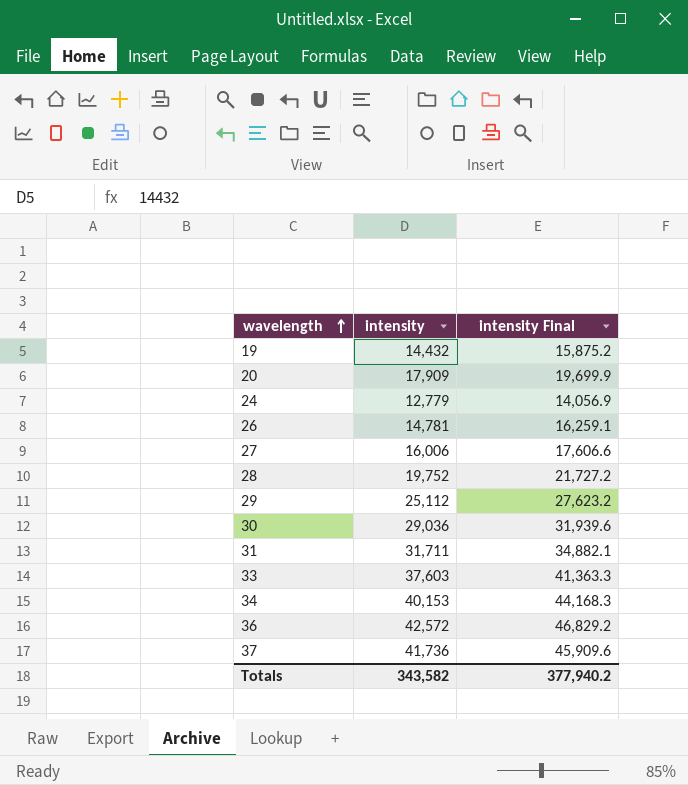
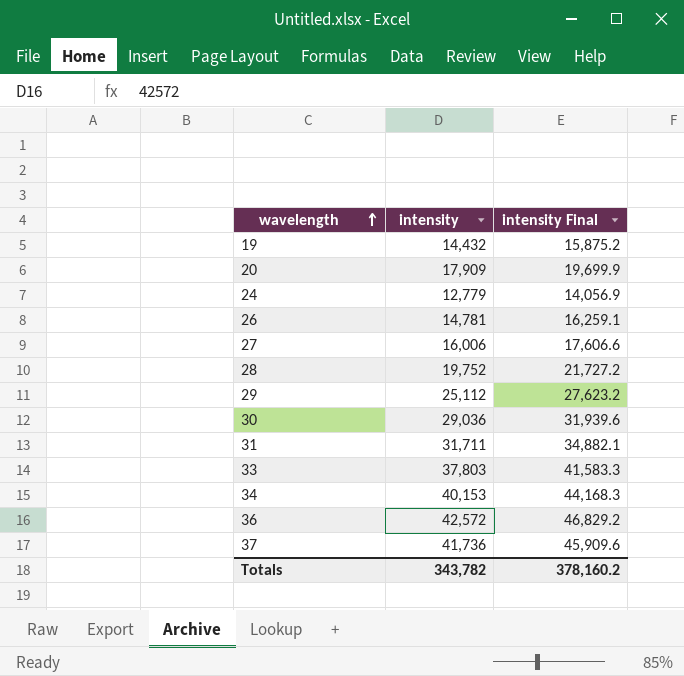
33 | intensity: 37,603 -> 37,803
33 | intensity Final: 41,363.3 -> 41,583.3
Totals | intensity: 343,582 -> 343,782
Totals | intensity Final: 377,940.2 -> 378,160.2

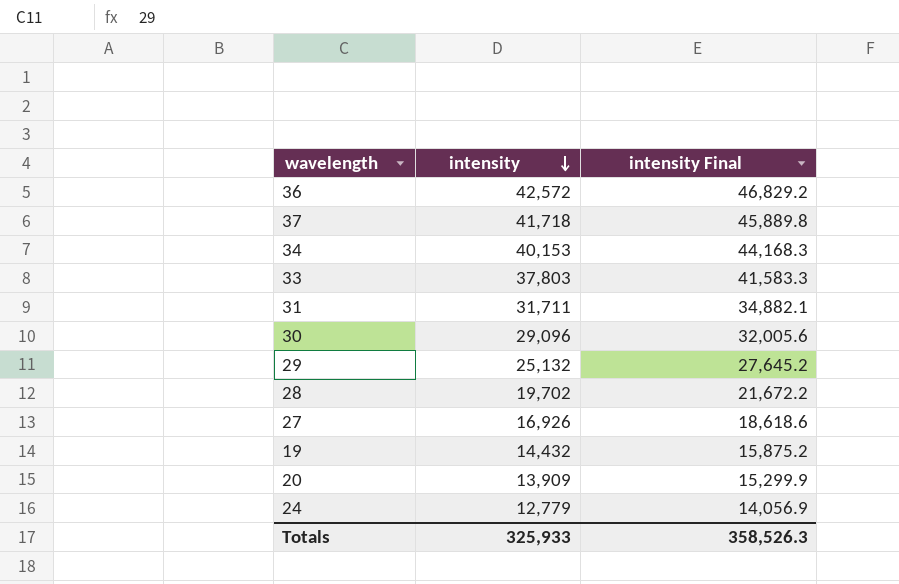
row order: wavelength ascending -> intensity descending
row 26: 14,781 | 16,259.1 -> none
37 | intensity: 41,736 -> 41,718
37 | intensity Final: 45,909.6 -> 45,889.8
30 | intensity: 29,036 -> 29,096
30 | intensity Final: 31,939.6 -> 32,005.6
29 | intensity: 25,112 -> 25,132
29 | intensity Final: 27,623.2 -> 27,645.2
28 | intensity: 19,752 -> 19,702
28 | intensity Final: 21,727.2 -> 21,672.2
27 | intensity: 16,006 -> 16,926
27 | intensity Final: 17,606.6 -> 18,618.6
20 | intensity: 17,909 -> 13,909
20 | intensity Final: 19,699.9 -> 15,299.9
Totals | intensity: 343,782 -> 325,933
Totals | intensity Final: 378,160.2 -> 358,526.3

